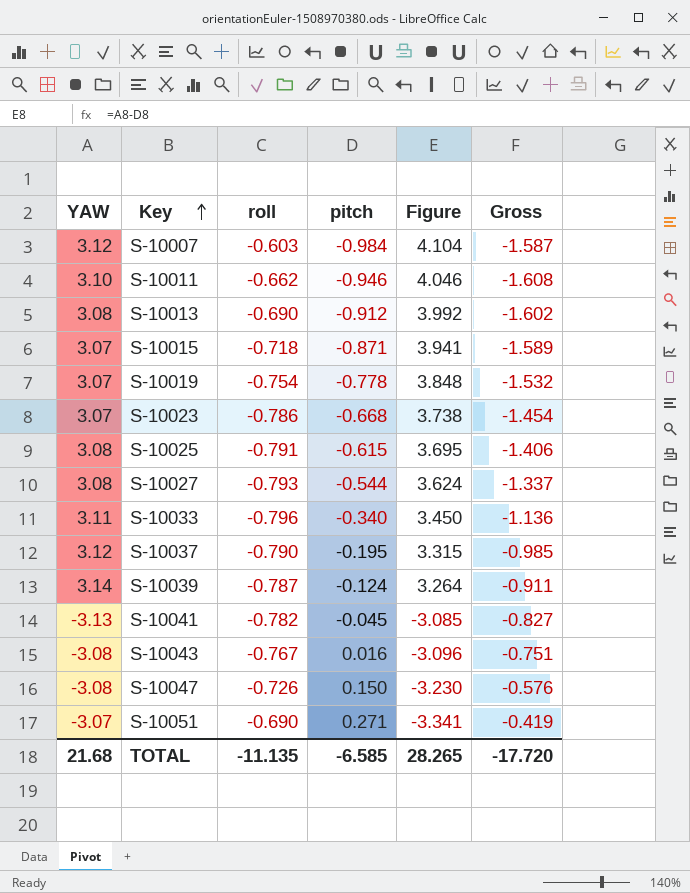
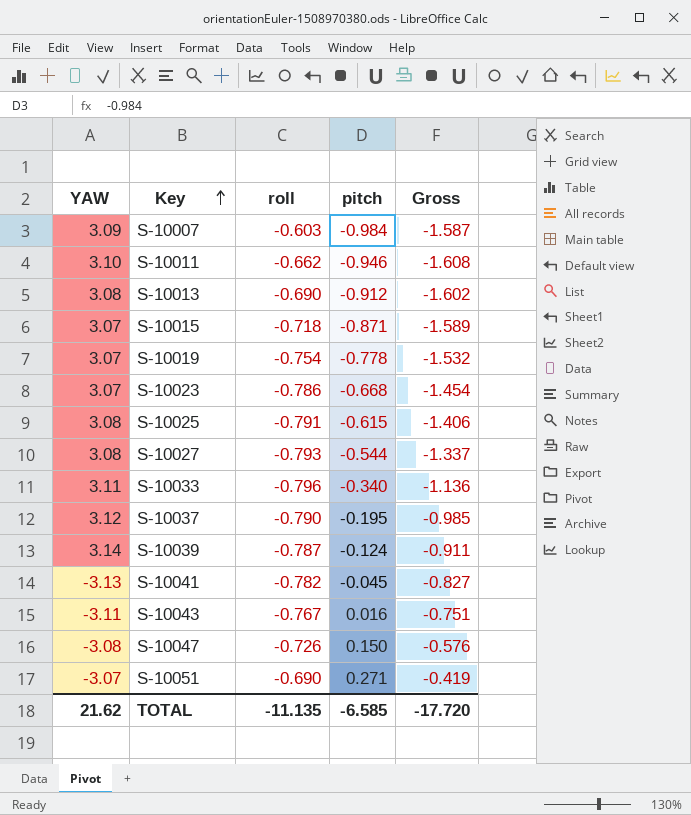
column Figure | formula: [YAW] - [pitch] -> none
S-10007 | YAW: 3.12 -> 3.09
S-10043 | YAW: -3.08 -> -3.11
TOTAL | YAW: 21.68 -> 21.62

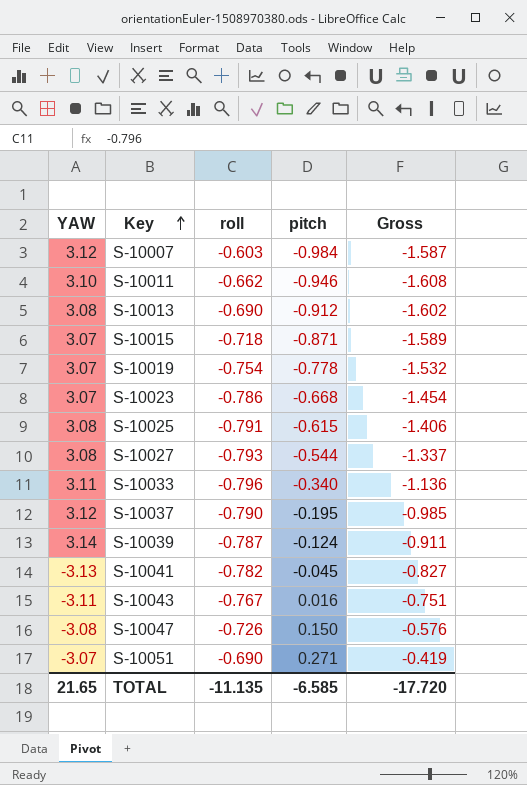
S-10007 | YAW: 3.09 -> 3.12
TOTAL | YAW: 21.62 -> 21.65

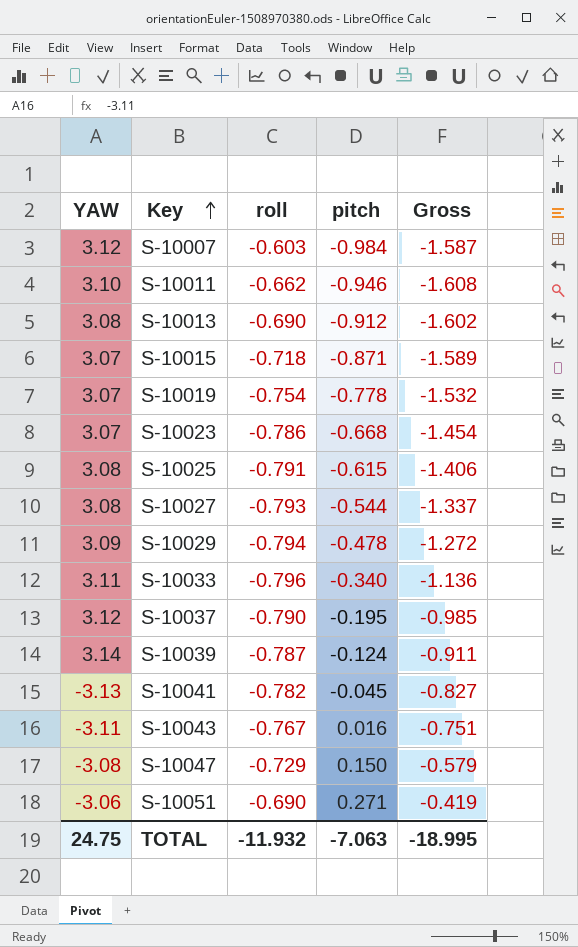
row S-10029: none -> 3.09 | -0.794 | -0.478 | -1.272
S-10047 | roll: -0.726 -> -0.729
S-10047 | Gross: -0.576 -> -0.579
S-10051 | YAW: -3.07 -> -3.06
TOTAL | YAW: 21.65 -> 24.75
TOTAL | roll: -11.135 -> -11.932
TOTAL | pitch: -6.585 -> -7.063
TOTAL | Gross: -17.720 -> -18.995

